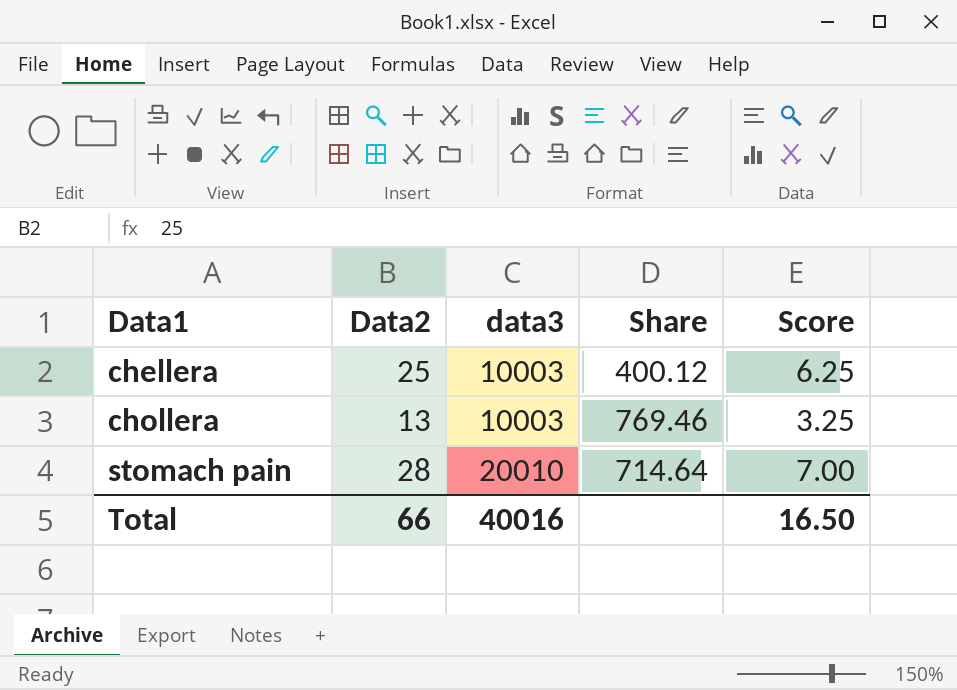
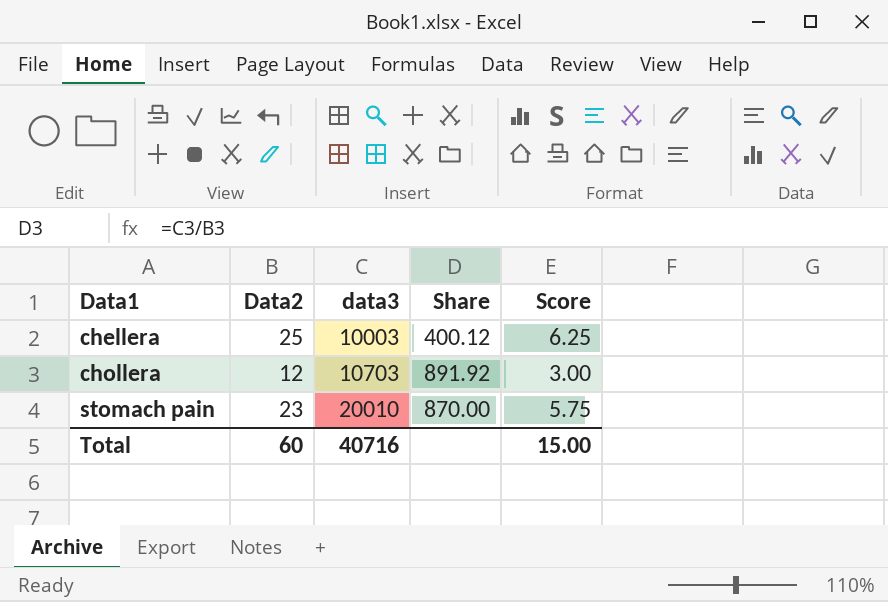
chollera | Data2: 13 -> 12
chollera | data3: 10003 -> 10703
chollera | Share: 769.46 -> 891.92
chollera | Score: 3.25 -> 3.00
stomach pain | Data2: 28 -> 23
stomach pain | Share: 714.64 -> 870.00
stomach pain | Score: 7.00 -> 5.75
Total | Data2: 66 -> 60
Total | data3: 40016 -> 40716
Total | Score: 16.50 -> 15.00

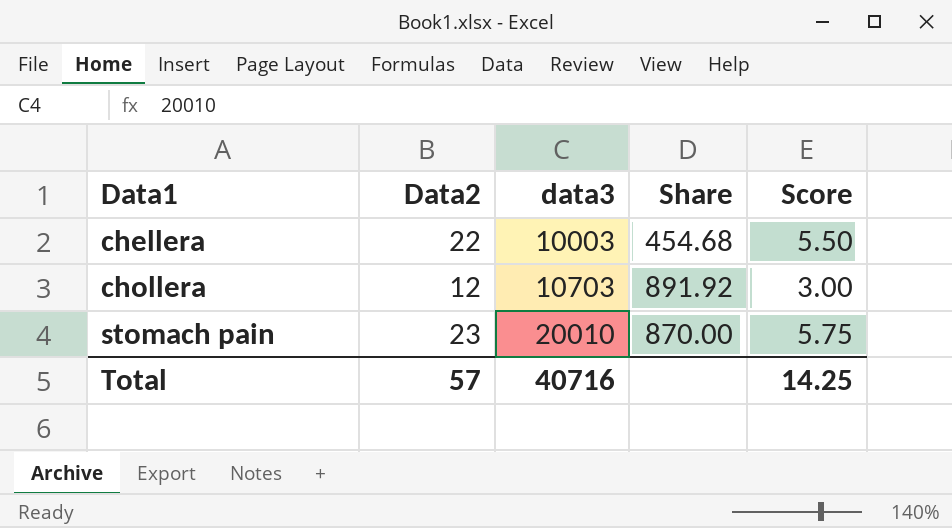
chellera | Data2: 25 -> 22
chellera | Share: 400.12 -> 454.68
chellera | Score: 6.25 -> 5.50
Total | Data2: 60 -> 57
Total | Score: 15.00 -> 14.25

